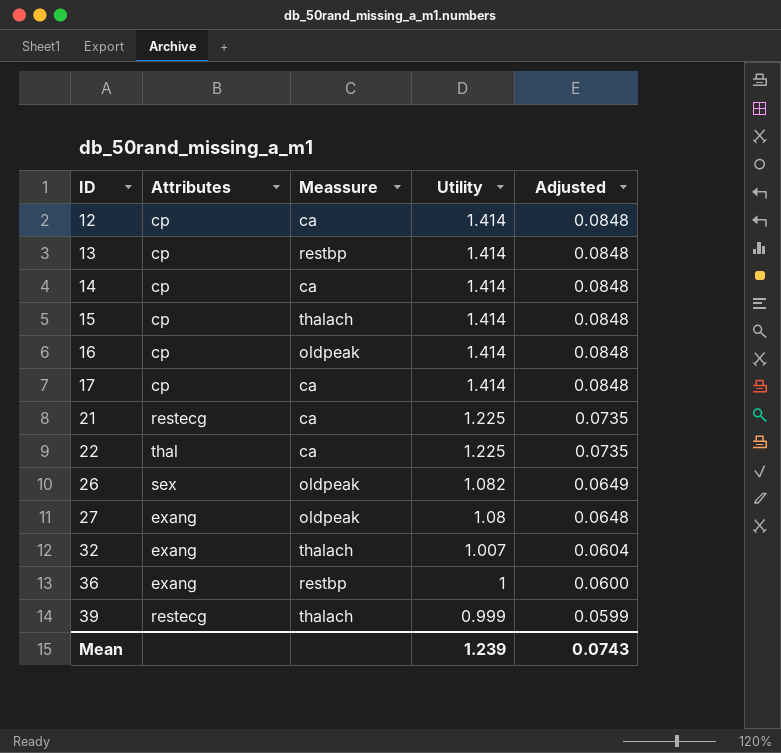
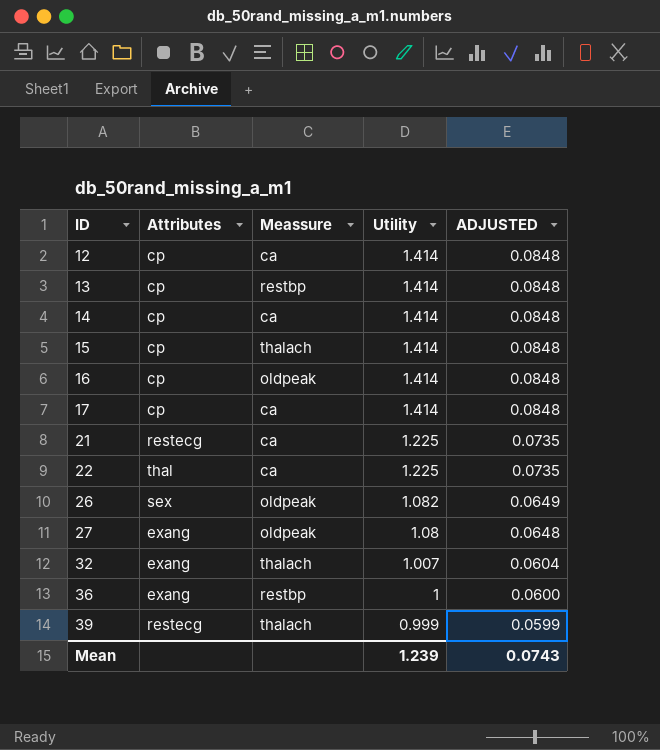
column name: Adjusted -> ADJUSTED

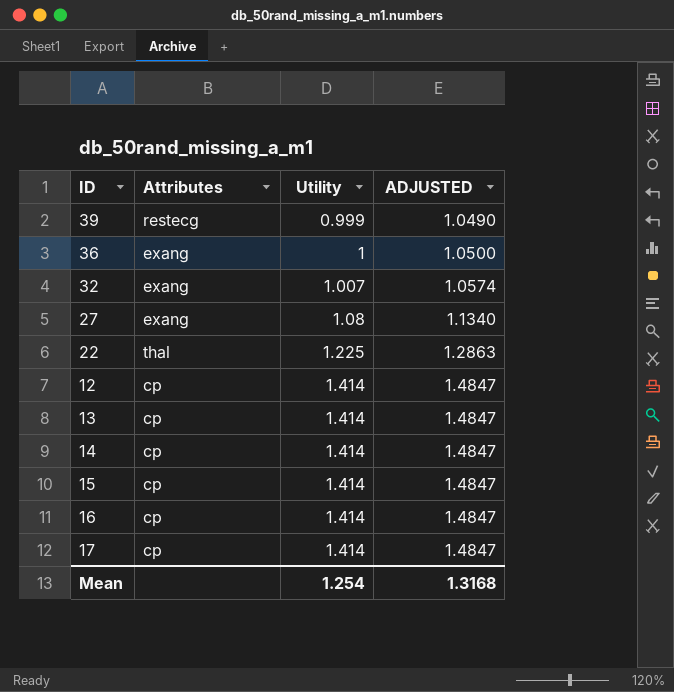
row order: ID ascending -> Utility ascending
column Meassure | position: 3 -> none
column ADJUSTED | formula: [Utility] * 0.06 -> [Utility] * 1.05
row 21: restecg | ca | 1.225 | 0.0735 -> none
row 26: sex | oldpeak | 1.082 | 0.0649 -> none
Mean | Utility: 1.239 -> 1.254
Mean | ADJUSTED: 0.0743 -> 1.3168

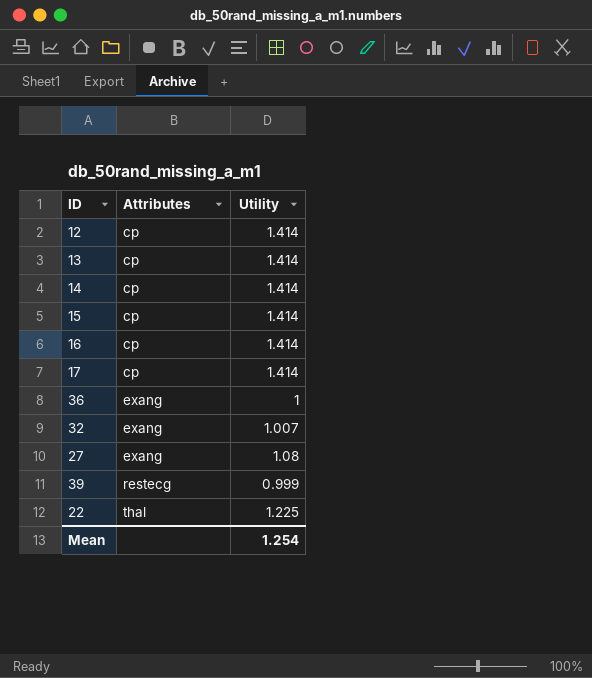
row order: Utility ascending -> Attributes ascending
column ADJUSTED | formula: [Utility] * 1.05 -> none

